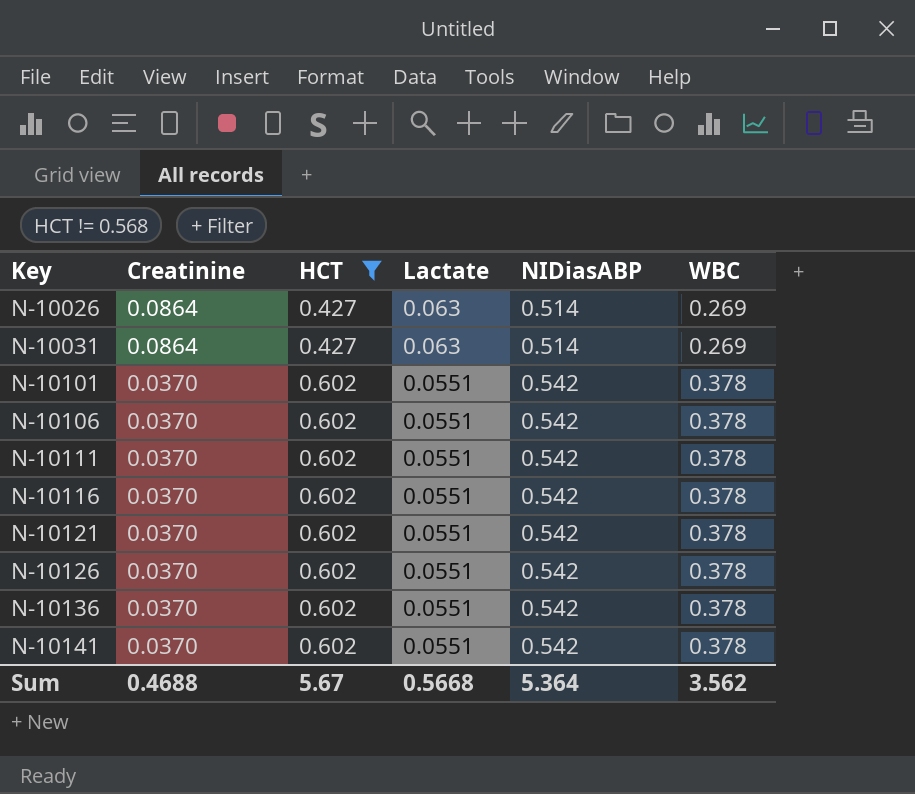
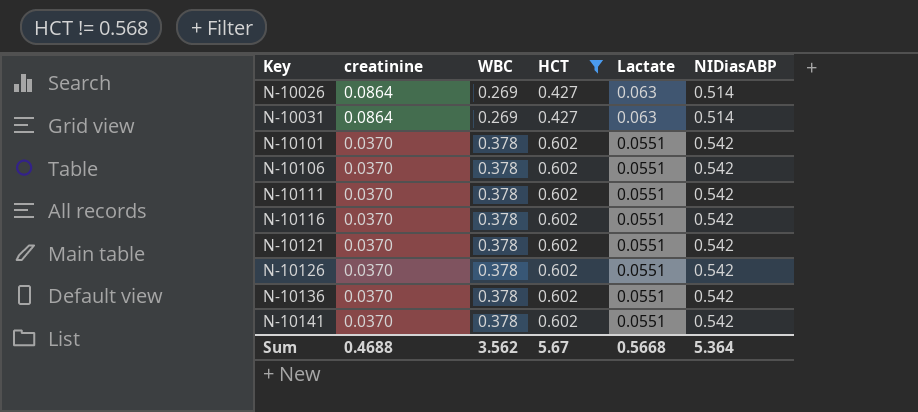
column name: Creatinine -> creatinine
column WBC | position: 6 -> 3

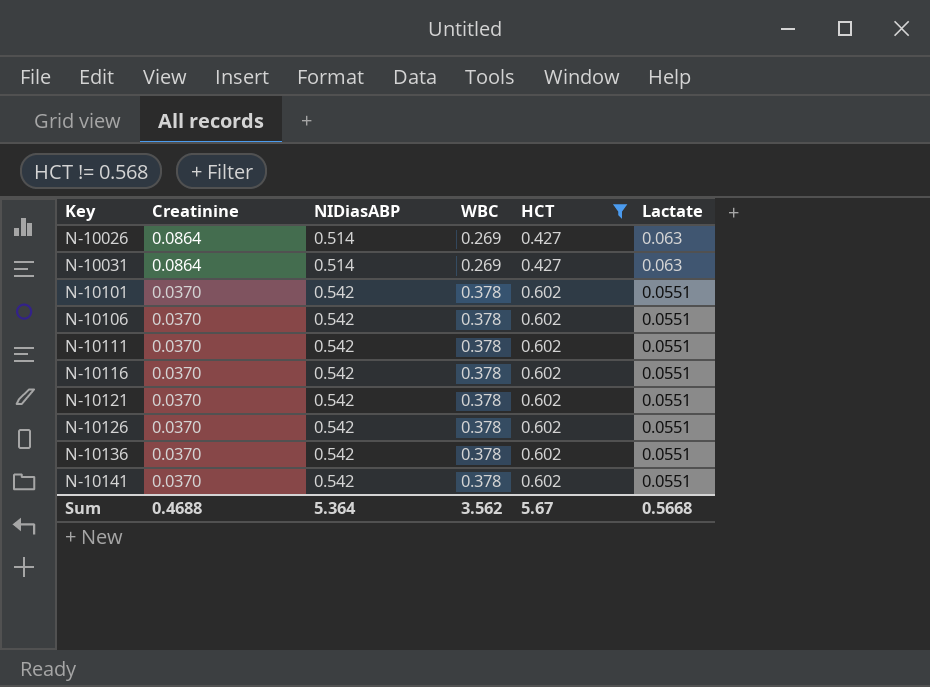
column name: creatinine -> Creatinine
column NIDiasABP | position: 6 -> 3

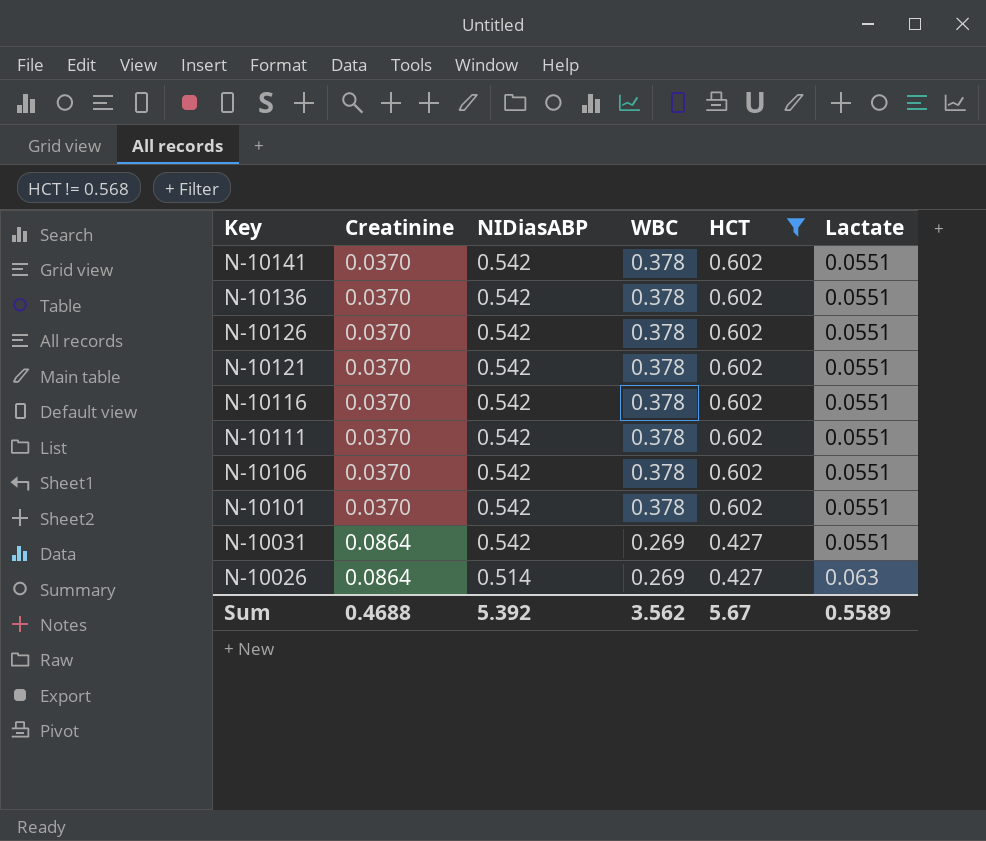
row order: Key ascending -> Key descending
N-10031 | NIDiasABP: 0.514 -> 0.542
N-10031 | Lactate: 0.063 -> 0.0551
Sum | NIDiasABP: 5.364 -> 5.392
Sum | Lactate: 0.5668 -> 0.5589

